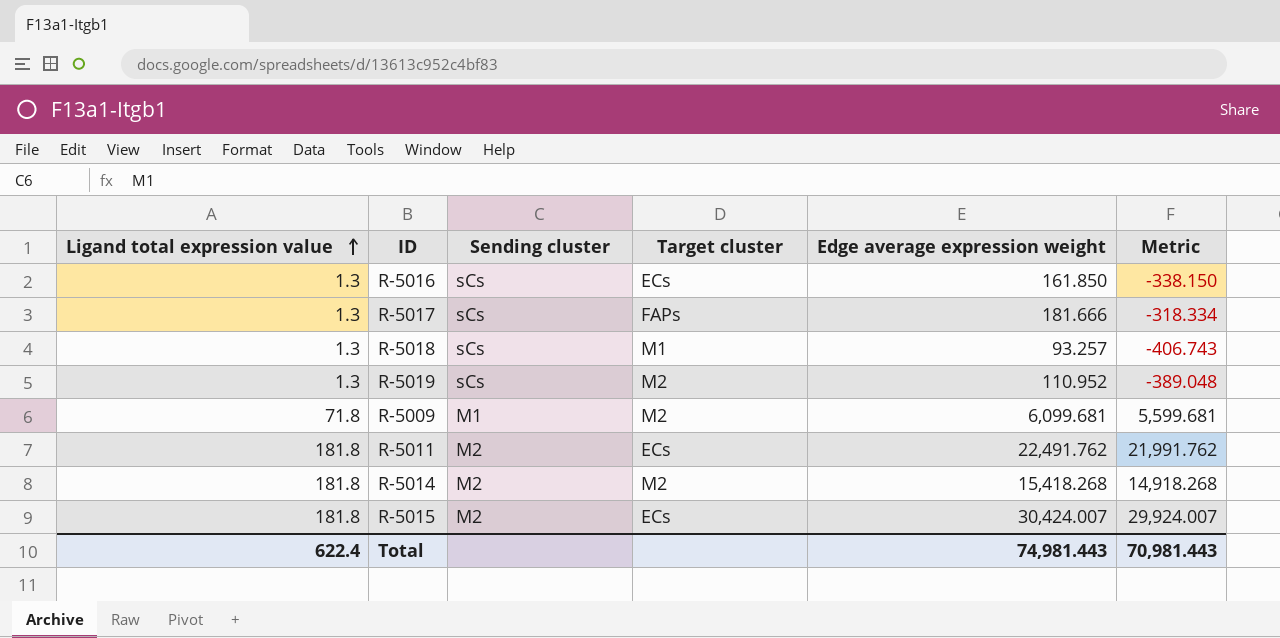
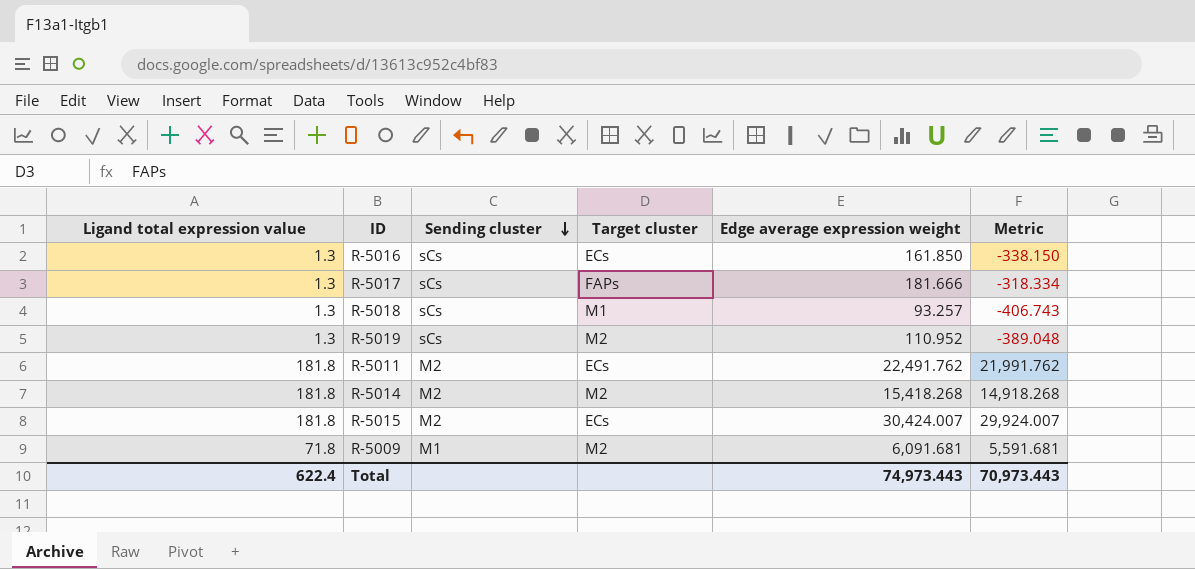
row order: Ligand total expression value ascending -> Sending cluster descending
R-5009 | Edge average expression weight: 6,099.681 -> 6,091.681
R-5009 | Metric: 5,599.681 -> 5,591.681
Total | Edge average expression weight: 74,981.443 -> 74,973.443
Total | Metric: 70,981.443 -> 70,973.443

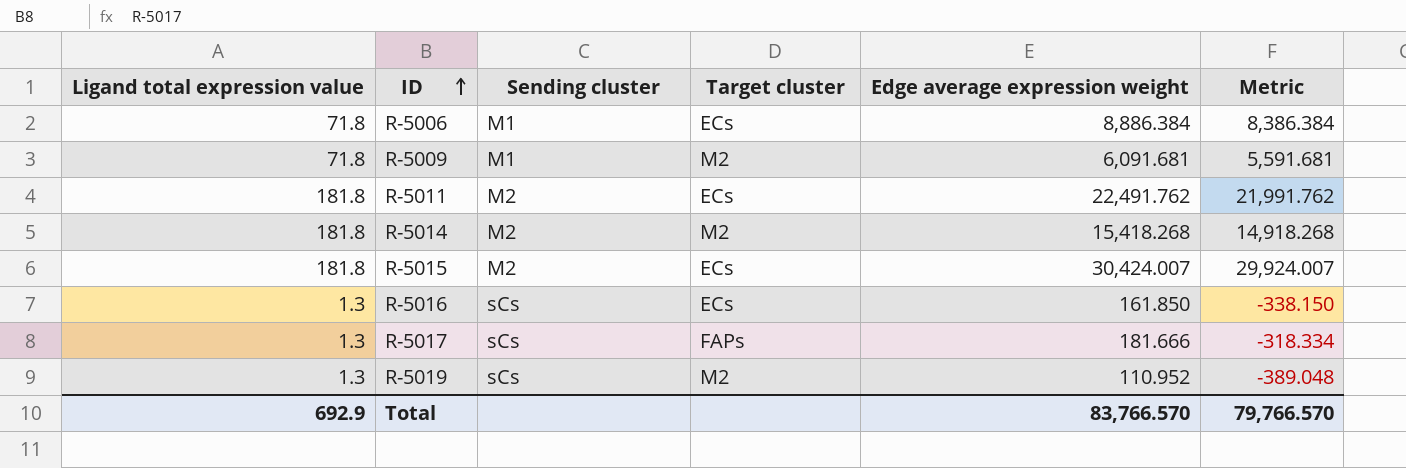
row order: Sending cluster descending -> ID ascending
row R-5018: 1.3 | sCs | M1 | 93.257 | -406.743 -> none
row R-5006: none -> 71.8 | M1 | ECs | 8,886.384 | 8,386.384
Total | Ligand total expression value: 622.4 -> 692.9
Total | Edge average expression weight: 74,973.443 -> 83,766.570
Total | Metric: 70,973.443 -> 79,766.570

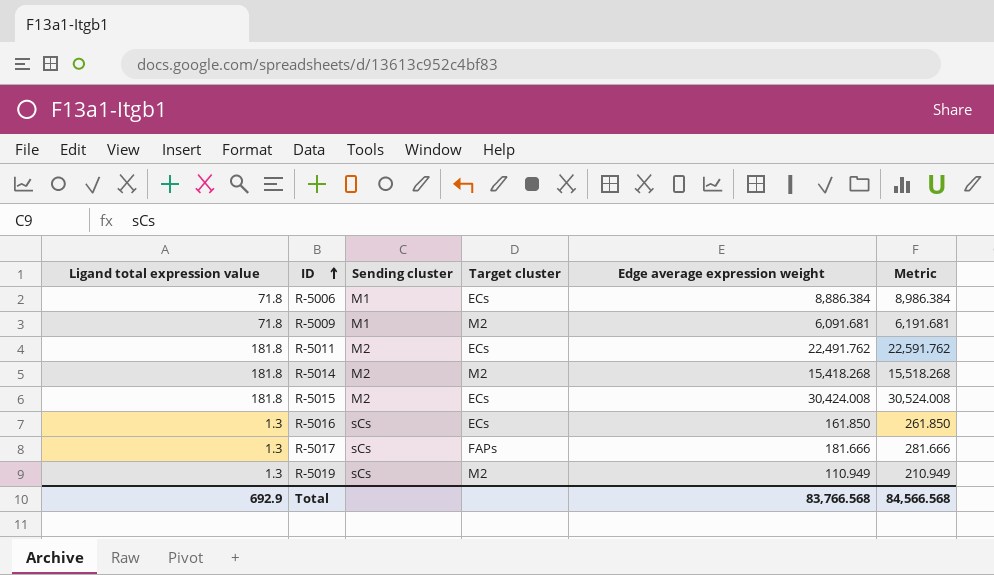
column Metric | formula: [Edge average expression weight] - 500 -> [Edge average expression weight] + 100
R-5015 | Edge average expression weight: 30,424.007 -> 30,424.008
R-5019 | Edge average expression weight: 110.952 -> 110.949
Total | Edge average expression weight: 83,766.570 -> 83,766.568
Total | Metric: 79,766.570 -> 84,566.568

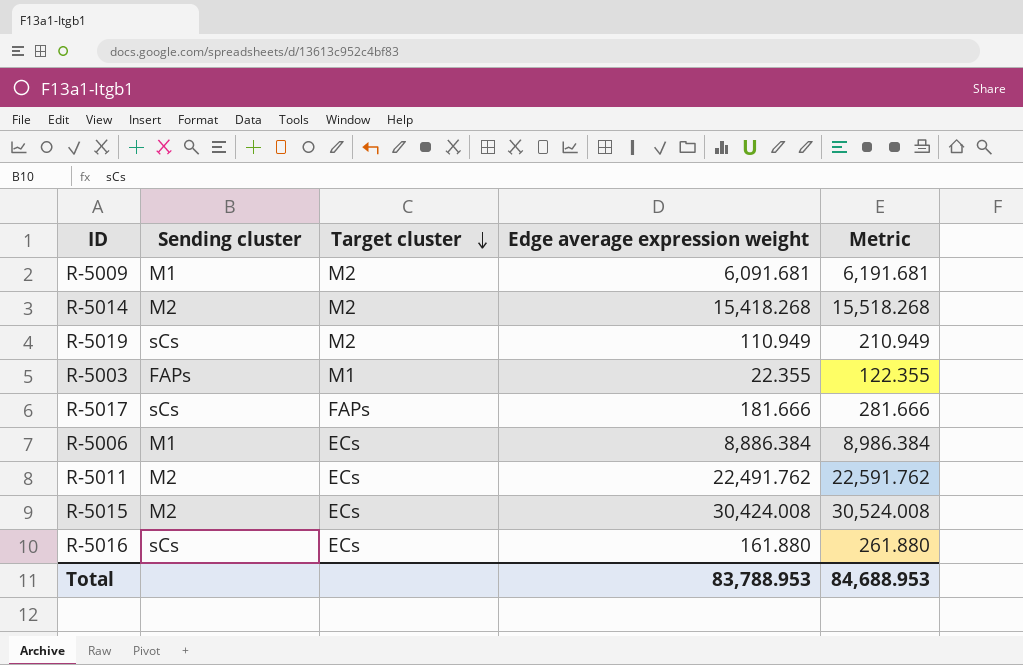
row order: ID ascending -> Target cluster descending
column Ligand total expression value | position: 1 -> none
row R-5003: none -> FAPs | M1 | 22.355 | 122.355
R-5016 | Edge average expression weight: 161.850 -> 161.880
R-5016 | Metric: 261.850 -> 261.880
Total | Edge average expression weight: 83,766.568 -> 83,788.953
Total | Metric: 84,566.568 -> 84,688.953

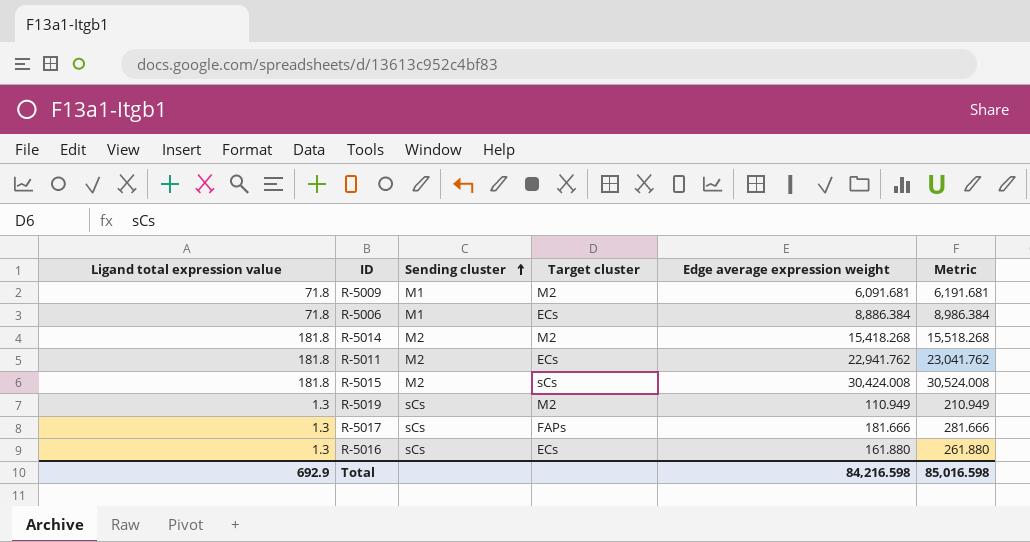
row order: Target cluster descending -> Sending cluster ascending
column Ligand total expression value | position: none -> 1
row R-5003: FAPs | M1 | 22.355 | 122.355 -> none
R-5011 | Edge average expression weight: 22,491.762 -> 22,941.762
R-5011 | Metric: 22,591.762 -> 23,041.762
R-5015 | Target cluster: ECs -> sCs
Total | Edge average expression weight: 83,788.953 -> 84,216.598
Total | Metric: 84,688.953 -> 85,016.598

